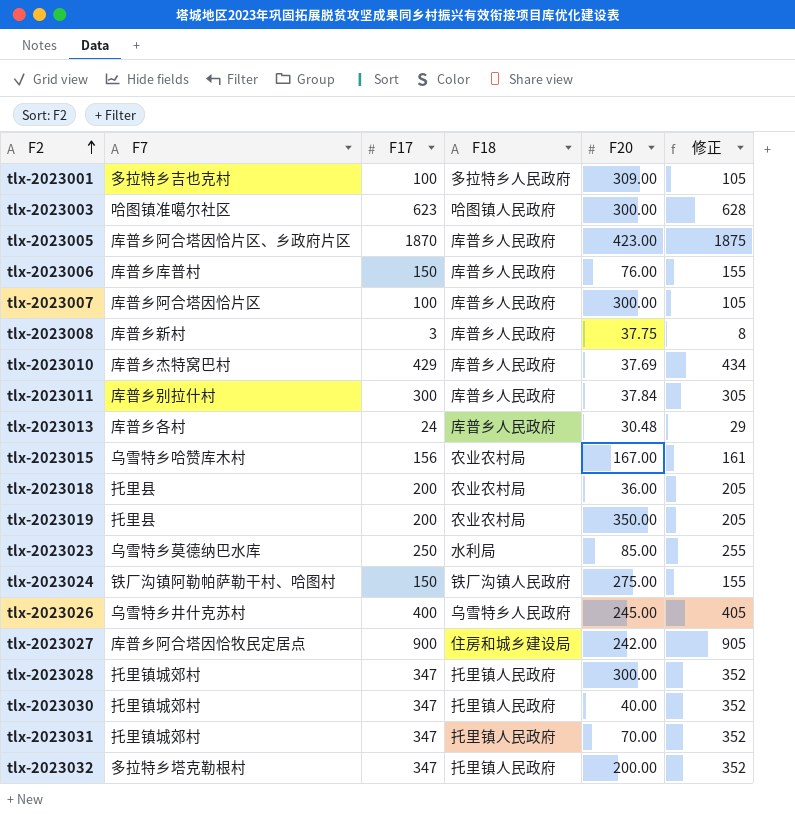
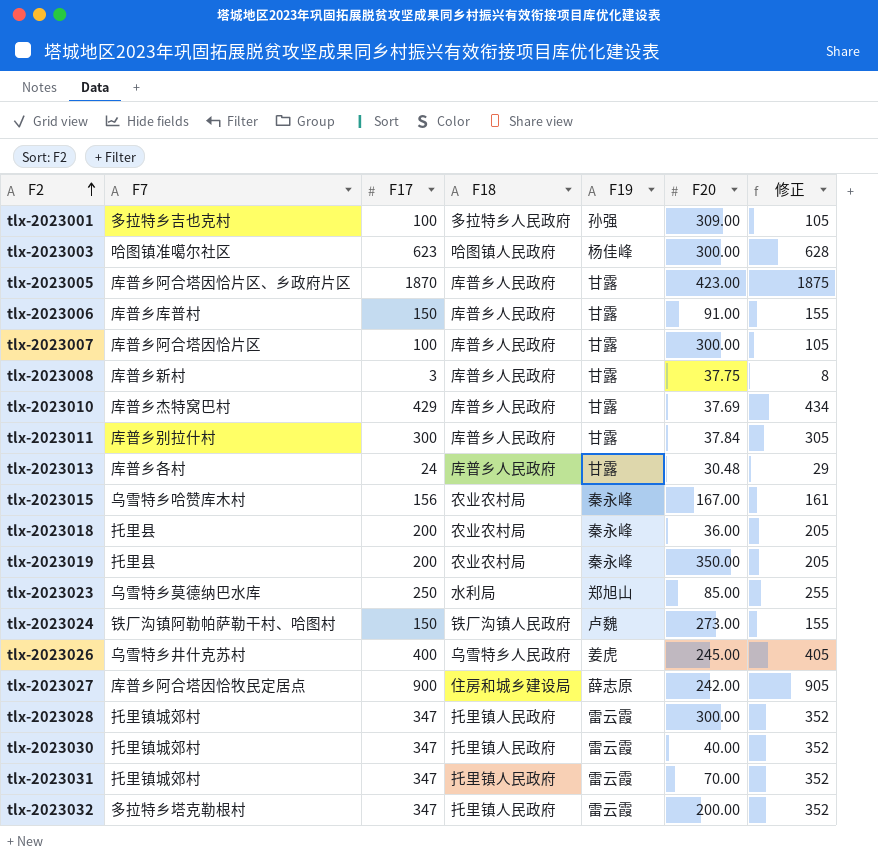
column F19 | position: none -> 5
tlx-2023006 | F20: 76.00 -> 91.00
tlx-2023024 | F20: 275.00 -> 273.00

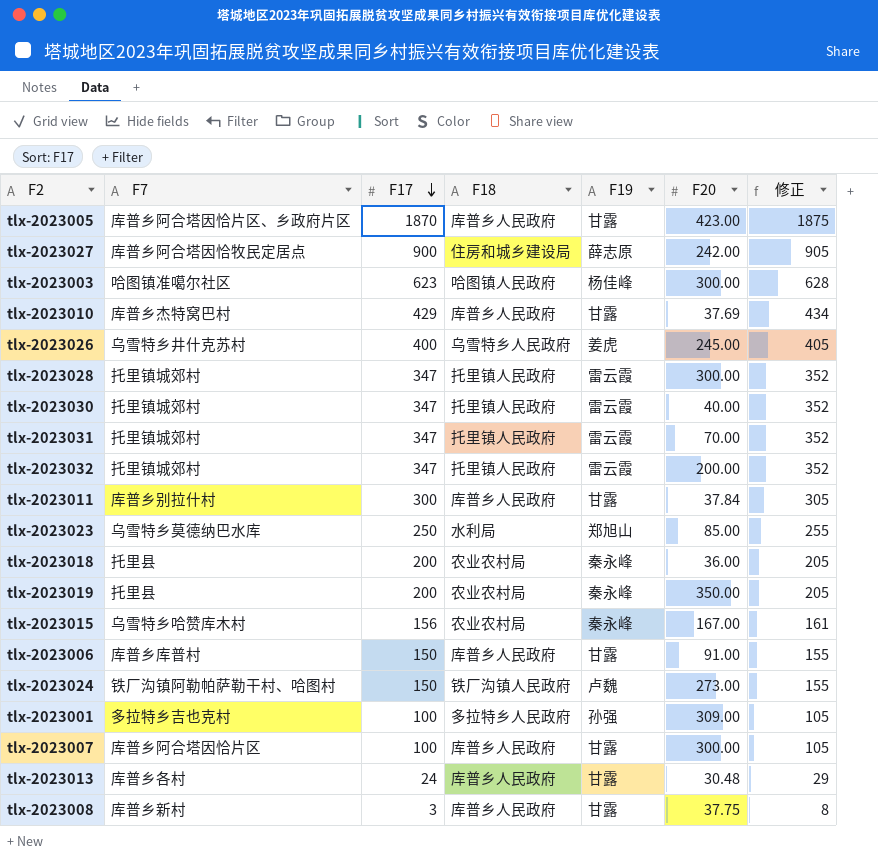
row order: F2 ascending -> F17 descending
tlx-2023032 | F7: 多拉特乡塔克勒根村 -> 托里镇城郊村

